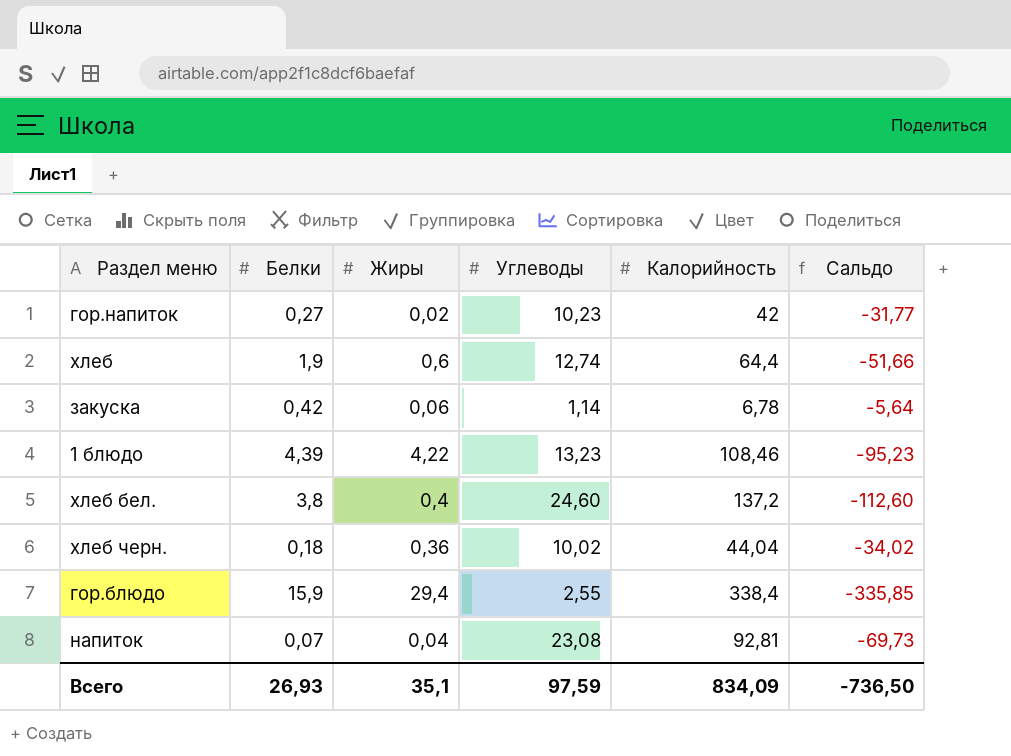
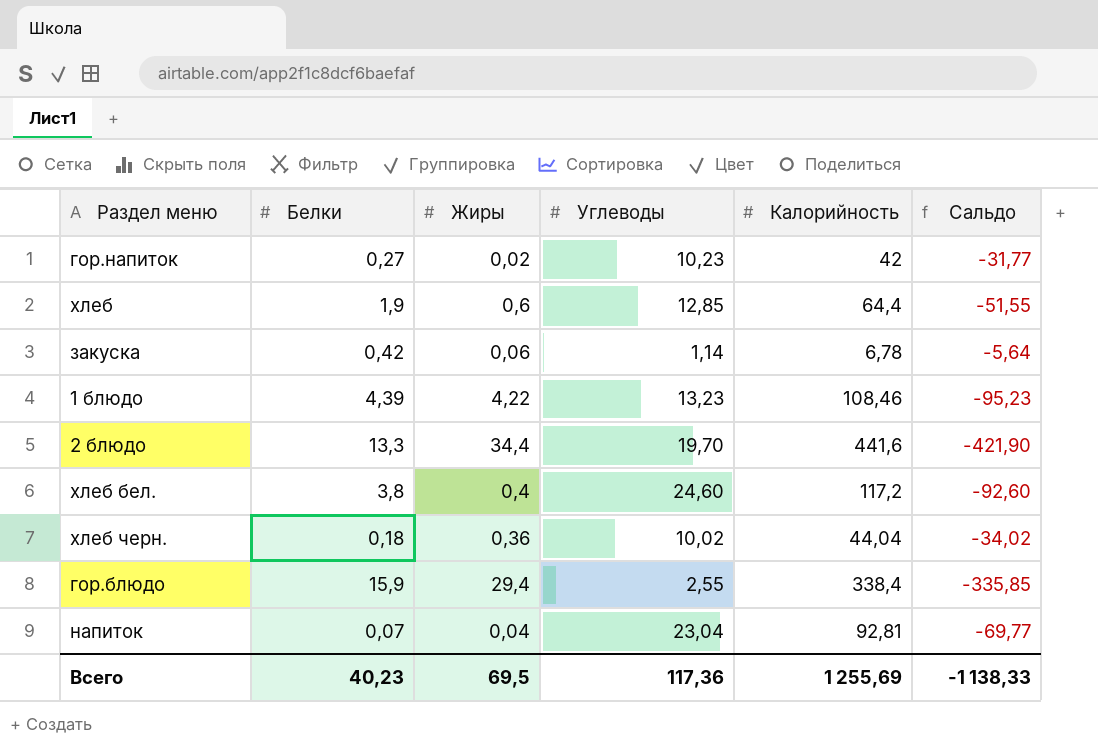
хлеб | Углеводы: 12,74 -> 12,85
хлеб | Сальдо: -51,66 -> -51,55
row 2 блюдо: none -> 13,3 | 34,4 | 19,70 | 441,6 | -421,90
хлеб бел. | Калорийность: 137,2 -> 117,2
хлеб бел. | Сальдо: -112,60 -> -92,60
напиток | Углеводы: 23,08 -> 23,04
напиток | Сальдо: -69,73 -> -69,77
Всего | Белки: 26,93 -> 40,23
Всего | Жиры: 35,1 -> 69,5
Всего | Углеводы: 97,59 -> 117,36
Всего | Калорийность: 834,09 -> 1 255,69
Всего | Сальдо: -736,50 -> -1 138,33

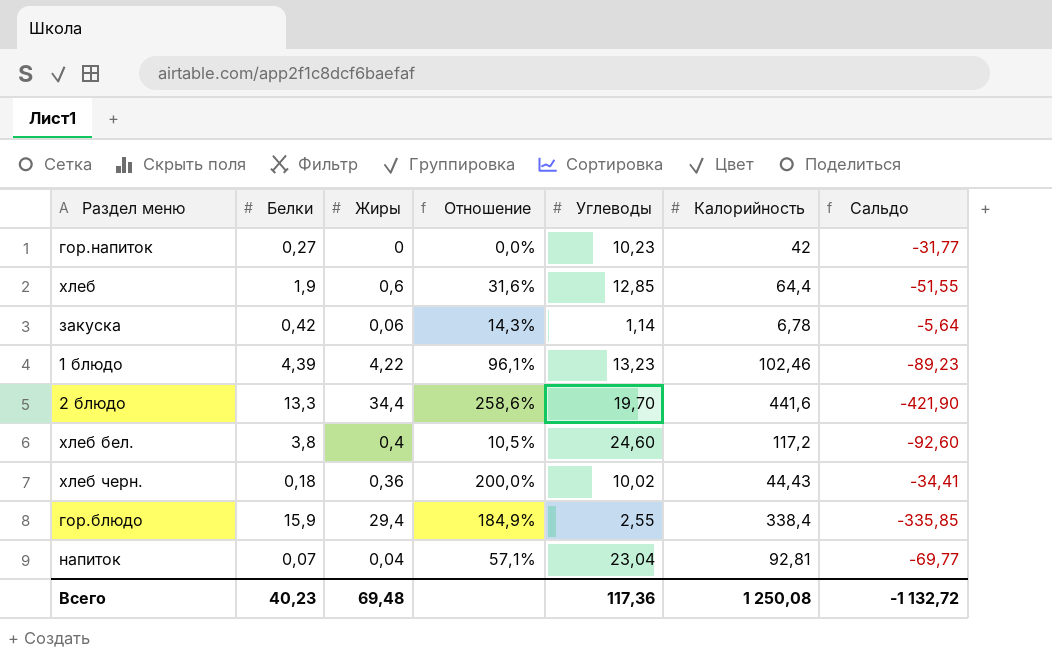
column Отношение | formula: none -> [Жиры] / [Белки]
гор.напиток | Жиры: 0,02 -> 0
1 блюдо | Калорийность: 108,46 -> 102,46
1 блюдо | Сальдо: -95,23 -> -89,23
хлеб черн. | Калорийность: 44,04 -> 44,43
хлеб черн. | Сальдо: -34,02 -> -34,41
Всего | Жиры: 69,5 -> 69,48
Всего | Калорийность: 1 255,69 -> 1 250,08
Всего | Сальдо: -1 138,33 -> -1 132,72

